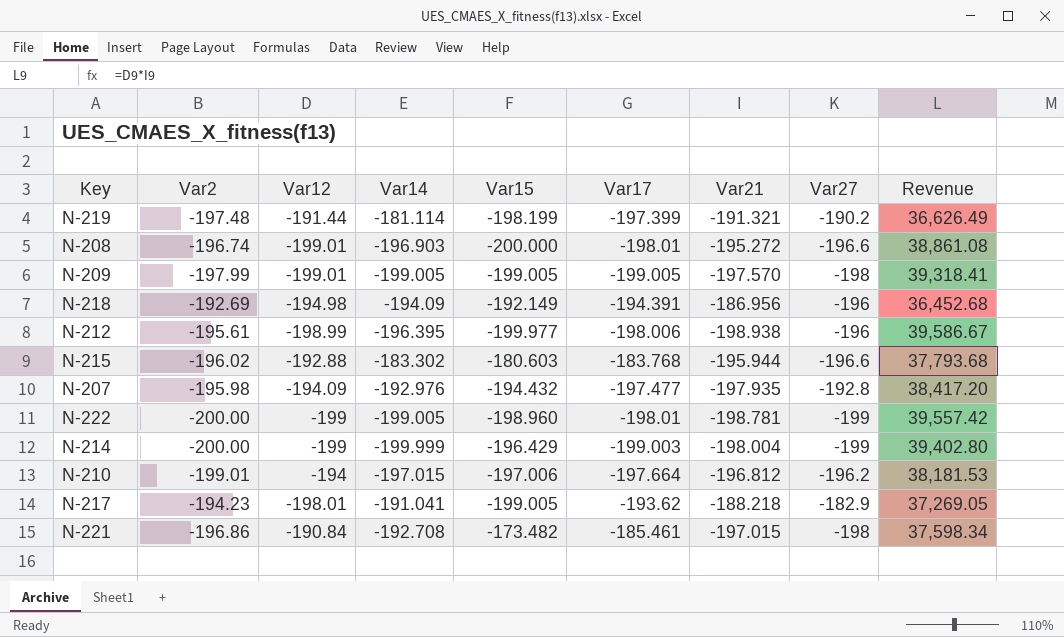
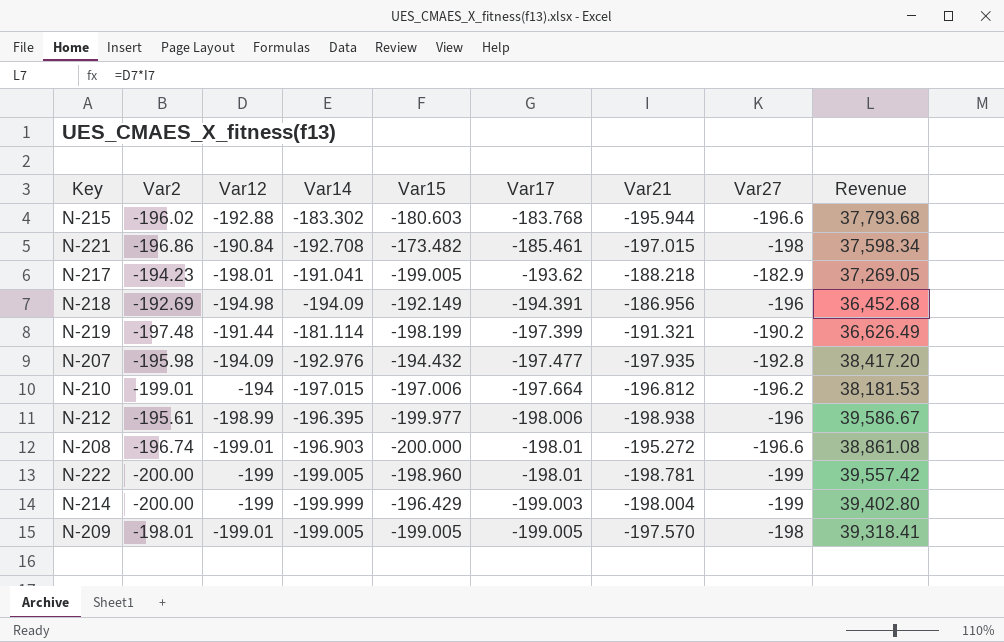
row order: none -> Var17 descending
N-209 | Var2: -197.99 -> -198.01

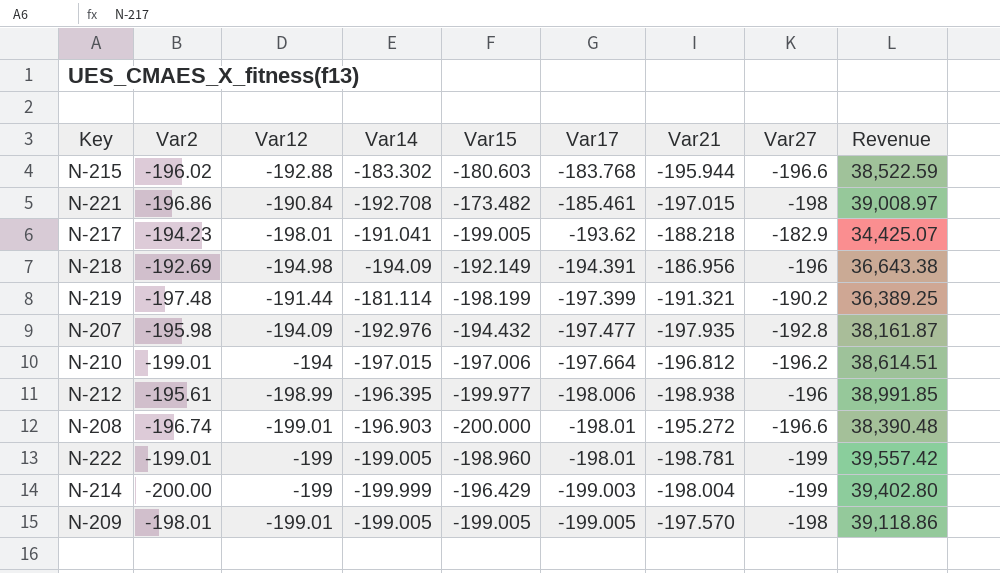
column Revenue | formula: [Var12] * [Var21] -> [Var21] * [Var27]
N-222 | Var2: -200.00 -> -199.01

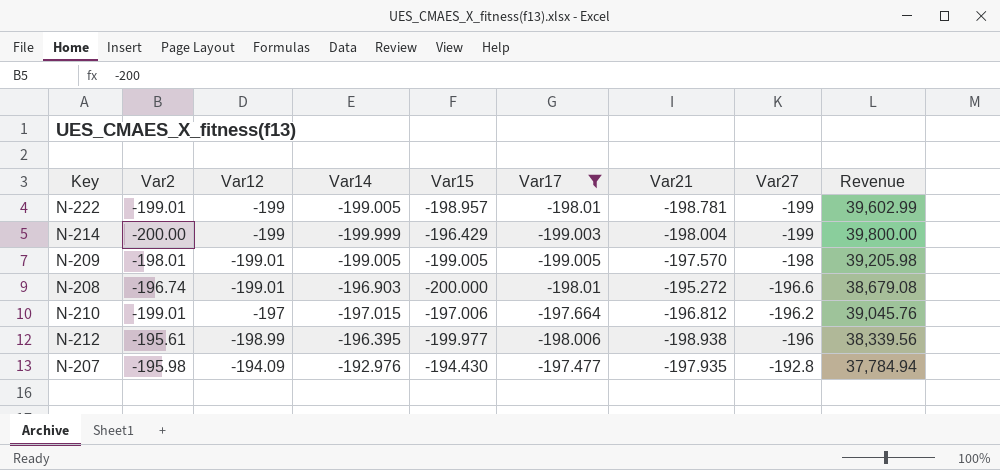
filter: none -> Var17 <= -197.477
row order: Var17 descending -> Var27 ascending
column Revenue | formula: [Var21] * [Var27] -> [Var2] * [Var27]
N-222 | Var15: -198.960 -> -198.957
N-210 | Var12: -194 -> -197
N-207 | Var15: -194.432 -> -194.430

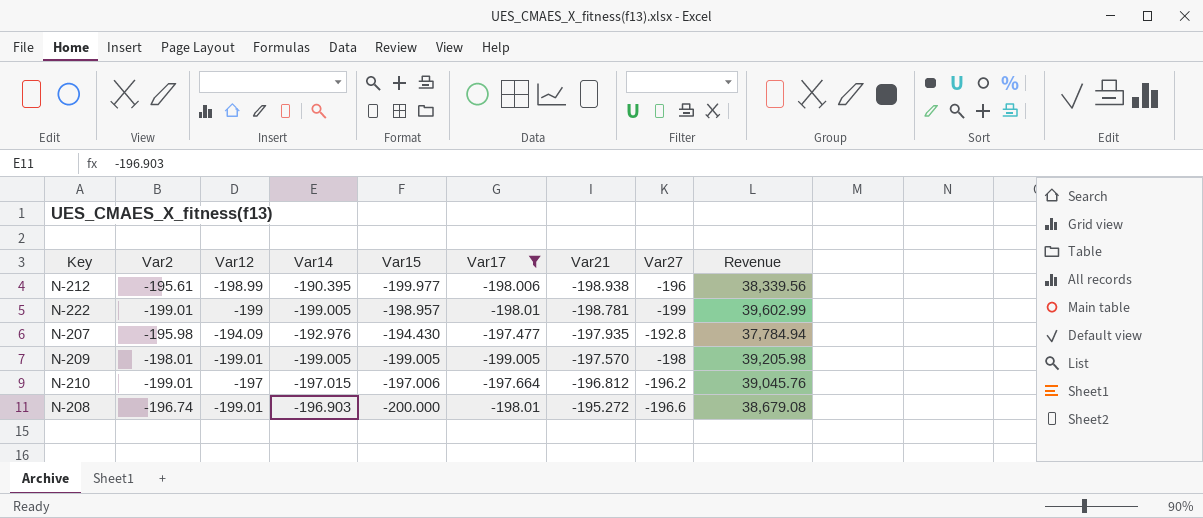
row order: Var27 ascending -> Var21 ascending
row N-214: -200.00 | -199 | -199.999 | -196.429 | -199.003 | -198.004 | -199 | 39,800.00 -> none
N-212 | Var14: -196.395 -> -190.395

